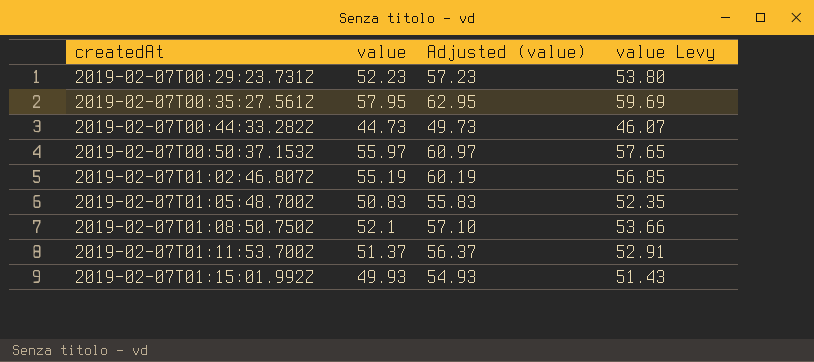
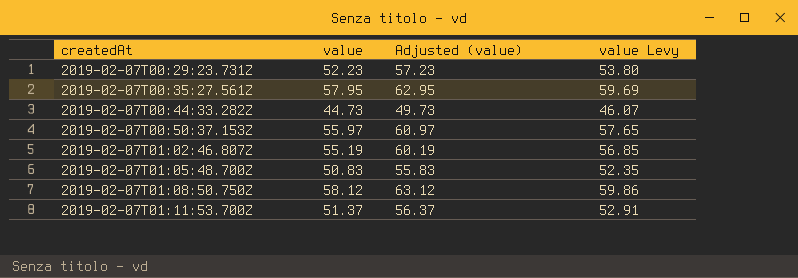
row 2019-02-07T01:15:01.992Z: 49.93 | 54.93 | 51.43 -> none
2019-02-07T01:08:50.750Z | value: 52.1 -> 58.12
2019-02-07T01:08:50.750Z | Adjusted (value): 57.10 -> 63.12
2019-02-07T01:08:50.750Z | value Levy: 53.66 -> 59.86

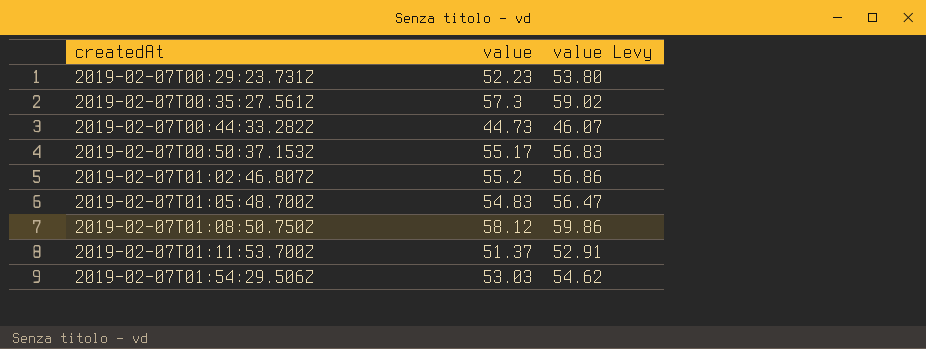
column Adjusted (value) | formula: [value] + 5 -> none
2019-02-07T00:35:27.561Z | value: 57.95 -> 57.3
2019-02-07T00:35:27.561Z | value Levy: 59.69 -> 59.02
2019-02-07T00:50:37.153Z | value: 55.97 -> 55.17
2019-02-07T00:50:37.153Z | value Levy: 57.65 -> 56.83
2019-02-07T01:02:46.807Z | value: 55.19 -> 55.2
2019-02-07T01:02:46.807Z | value Levy: 56.85 -> 56.86
2019-02-07T01:05:48.700Z | value: 50.83 -> 54.83
2019-02-07T01:05:48.700Z | value Levy: 52.35 -> 56.47
row 2019-02-07T01:54:29.506Z: none -> 53.03 | 54.62

